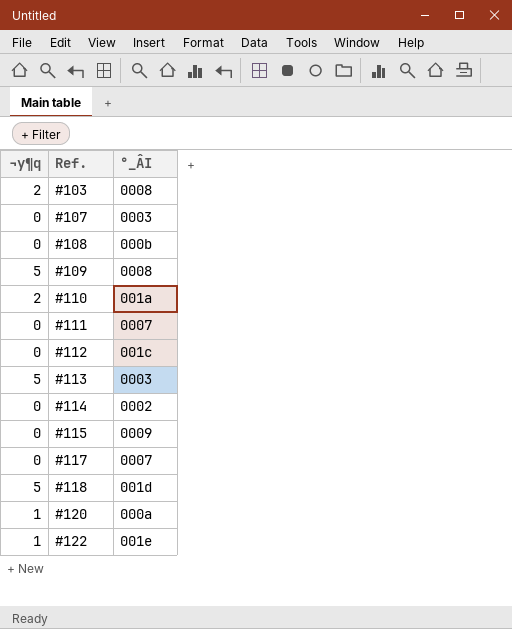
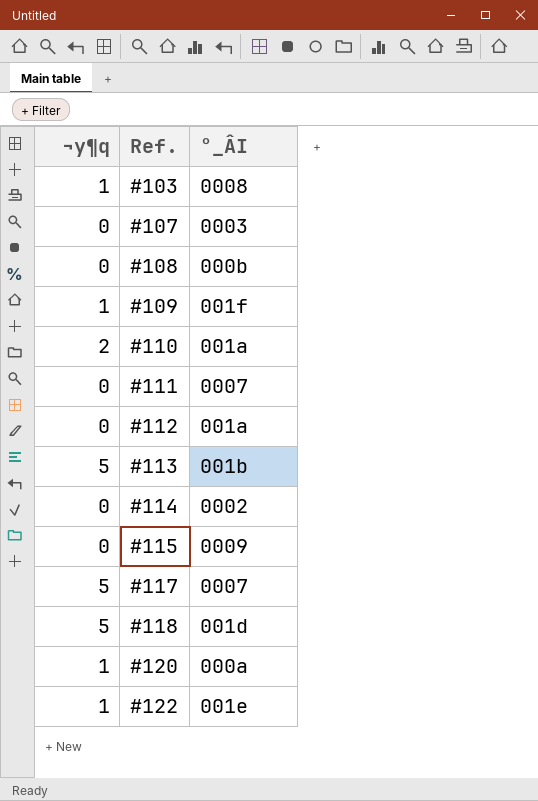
#103 | ¬y¶q: 2 -> 1
#109 | ¬y¶q: 5 -> 1
#109 | °_ÂI: 0008 -> 001f
#112 | °_ÂI: 001c -> 001a
#113 | °_ÂI: 0003 -> 001b
#117 | ¬y¶q: 0 -> 5

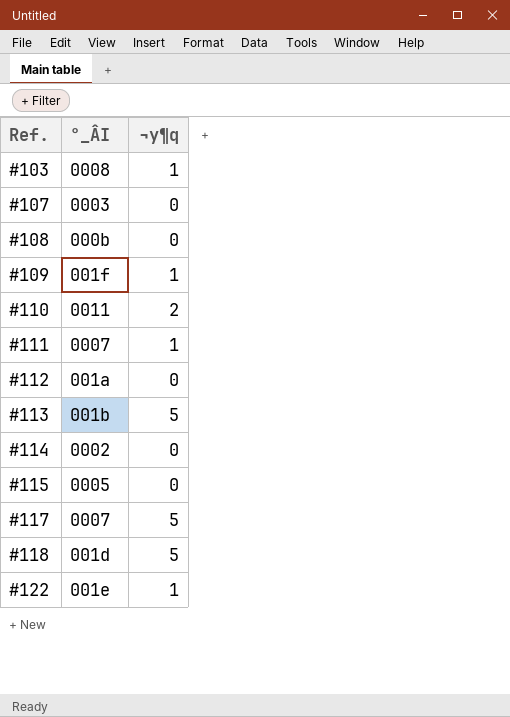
column ¬y¶q | position: 1 -> 3
row #120: 1 | 000a -> none
#110 | °_ÂI: 001a -> 0011
#111 | ¬y¶q: 0 -> 1
#115 | °_ÂI: 0009 -> 0005

